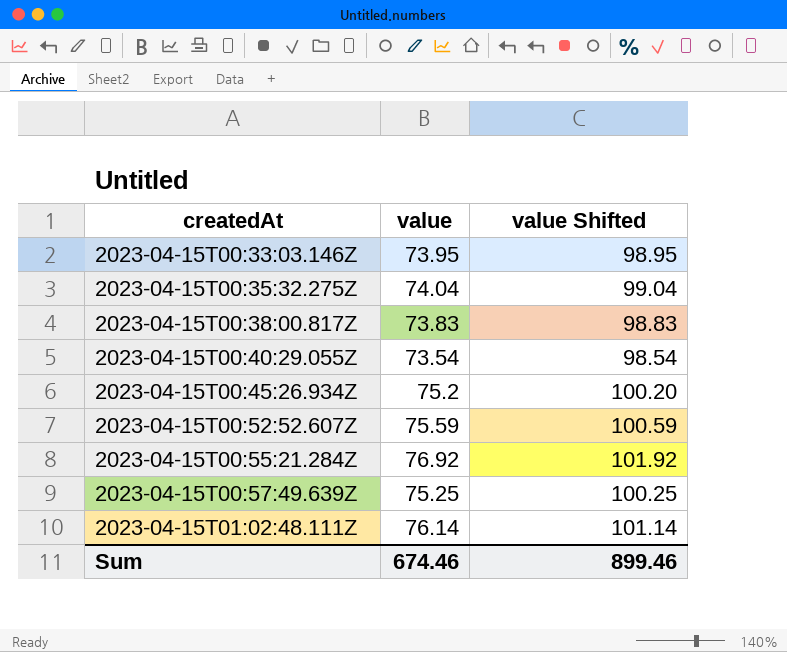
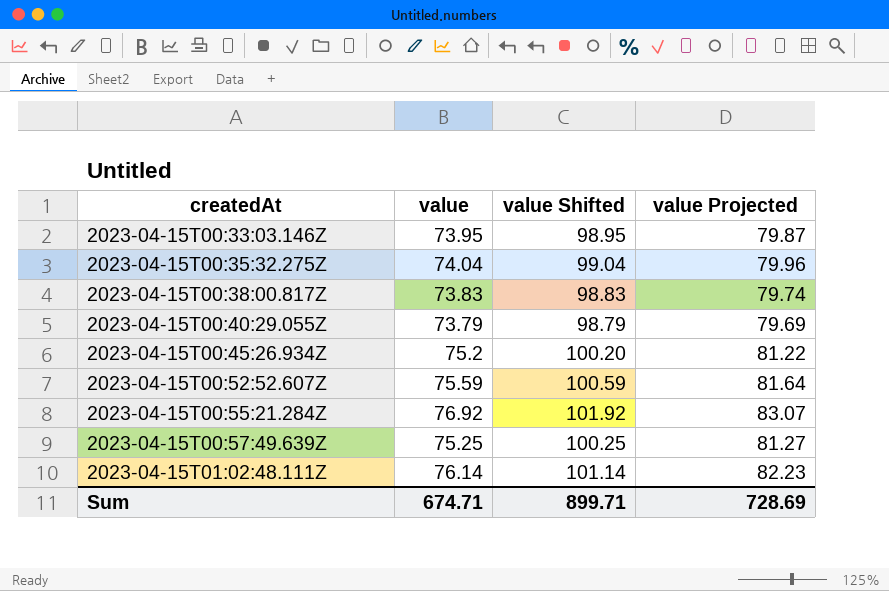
column value Projected | formula: none -> [value] * 1.08
2023-04-15T00:40:29.055Z | value: 73.54 -> 73.79
2023-04-15T00:40:29.055Z | value Shifted: 98.54 -> 98.79
Sum | value: 674.46 -> 674.71
Sum | value Shifted: 899.46 -> 899.71

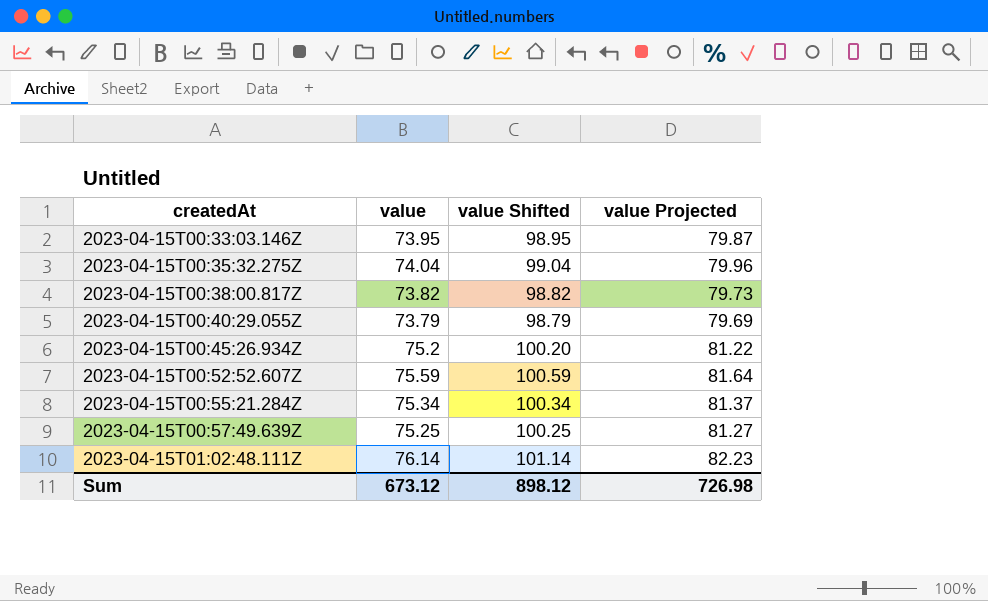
2023-04-15T00:38:00.817Z | value: 73.83 -> 73.82
2023-04-15T00:38:00.817Z | value Shifted: 98.83 -> 98.82
2023-04-15T00:38:00.817Z | value Projected: 79.74 -> 79.73
2023-04-15T00:55:21.284Z | value: 76.92 -> 75.34
2023-04-15T00:55:21.284Z | value Shifted: 101.92 -> 100.34
2023-04-15T00:55:21.284Z | value Projected: 83.07 -> 81.37
Sum | value: 674.71 -> 673.12
Sum | value Shifted: 899.71 -> 898.12
Sum | value Projected: 728.69 -> 726.98

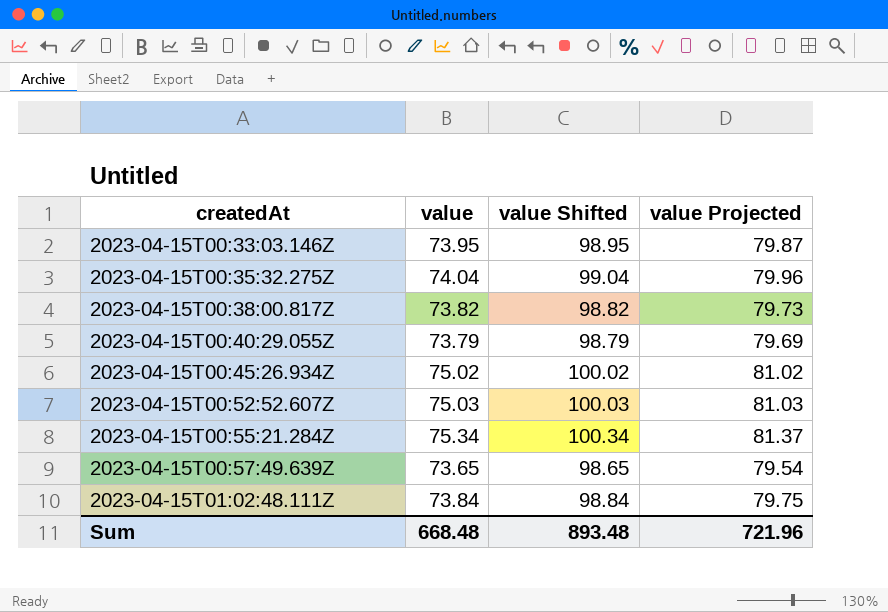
2023-04-15T00:45:26.934Z | value: 75.2 -> 75.02
2023-04-15T00:45:26.934Z | value Shifted: 100.20 -> 100.02
2023-04-15T00:45:26.934Z | value Projected: 81.22 -> 81.02
2023-04-15T00:52:52.607Z | value: 75.59 -> 75.03
2023-04-15T00:52:52.607Z | value Shifted: 100.59 -> 100.03
2023-04-15T00:52:52.607Z | value Projected: 81.64 -> 81.03
2023-04-15T00:57:49.639Z | value: 75.25 -> 73.65
2023-04-15T00:57:49.639Z | value Shifted: 100.25 -> 98.65
2023-04-15T00:57:49.639Z | value Projected: 81.27 -> 79.54
2023-04-15T01:02:48.111Z | value: 76.14 -> 73.84
2023-04-15T01:02:48.111Z | value Shifted: 101.14 -> 98.84
2023-04-15T01:02:48.111Z | value Projected: 82.23 -> 79.75
Sum | value: 673.12 -> 668.48
Sum | value Shifted: 898.12 -> 893.48
Sum | value Projected: 726.98 -> 721.96

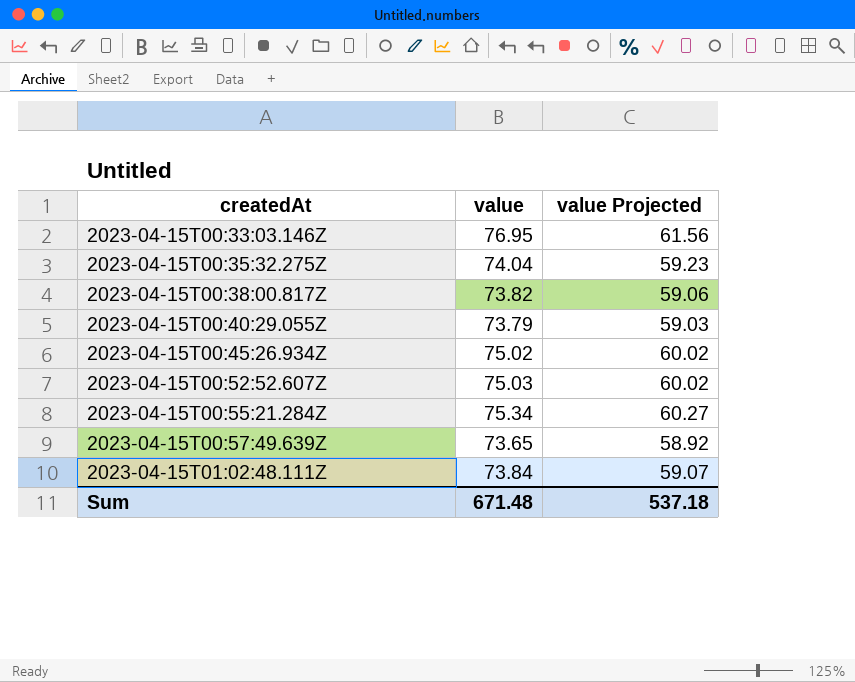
column value Shifted | formula: [value] + 25 -> none
column value Projected | formula: [value] * 1.08 -> [value] * 0.8
2023-04-15T00:33:03.146Z | value: 73.95 -> 76.95
Sum | value: 668.48 -> 671.48
Sum | value Projected: 721.96 -> 537.18

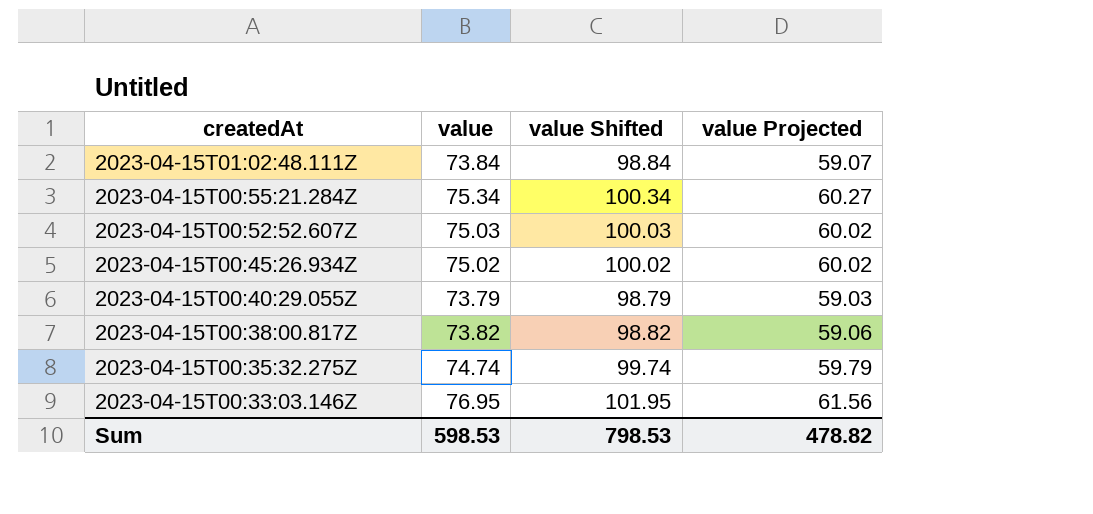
row order: createdAt ascending -> createdAt descending
column value Shifted | formula: none -> [value] + 25
row 2023-04-15T00:57:49.639Z: 73.65 | 58.92 -> none
2023-04-15T00:35:32.275Z | value: 74.04 -> 74.74
2023-04-15T00:35:32.275Z | value Projected: 59.23 -> 59.79
Sum | value: 671.48 -> 598.53
Sum | value Projected: 537.18 -> 478.82

